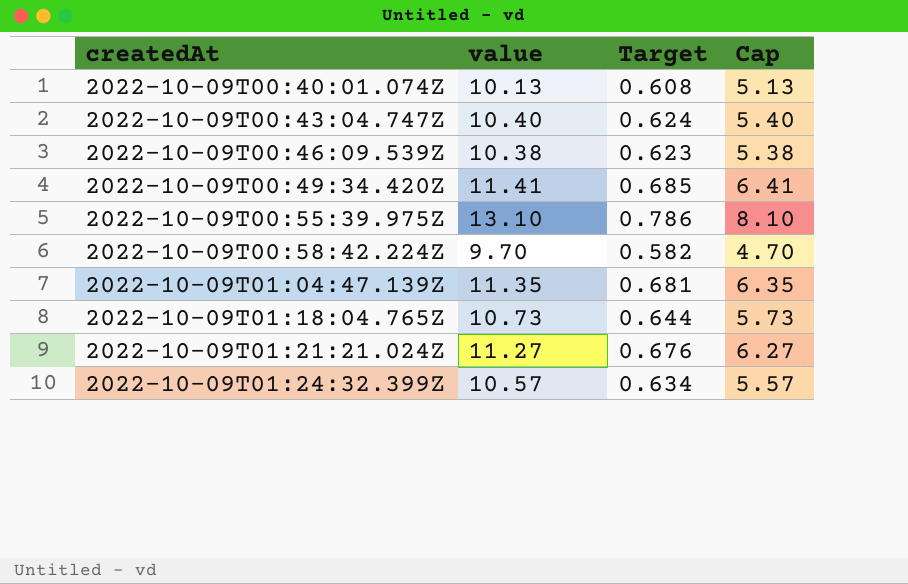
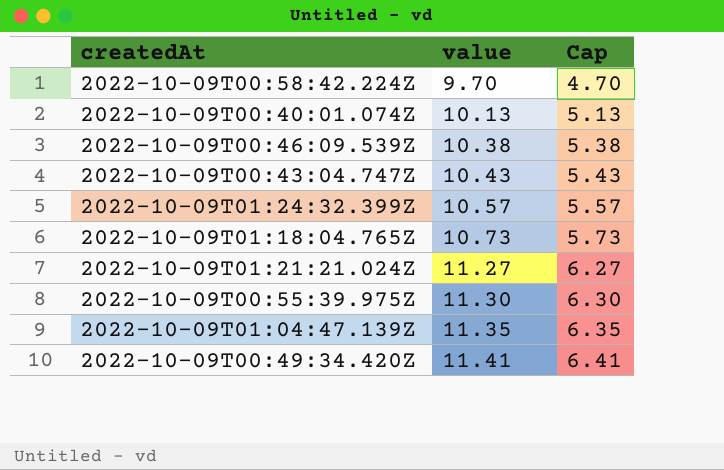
row order: createdAt ascending -> value ascending
column Target | formula: [value] * 0.06 -> none
2022-10-09T00:43:04.747Z | value: 10.40 -> 10.43
2022-10-09T00:43:04.747Z | Cap: 5.40 -> 5.43
2022-10-09T00:55:39.975Z | value: 13.10 -> 11.30
2022-10-09T00:55:39.975Z | Cap: 8.10 -> 6.30

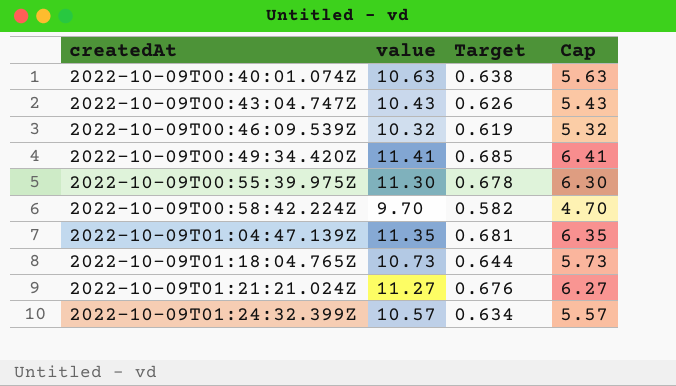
row order: value ascending -> createdAt ascending
column Target | formula: none -> [value] * 0.06
2022-10-09T00:40:01.074Z | value: 10.13 -> 10.63
2022-10-09T00:40:01.074Z | Cap: 5.13 -> 5.63
2022-10-09T00:46:09.539Z | value: 10.38 -> 10.32
2022-10-09T00:46:09.539Z | Cap: 5.38 -> 5.32

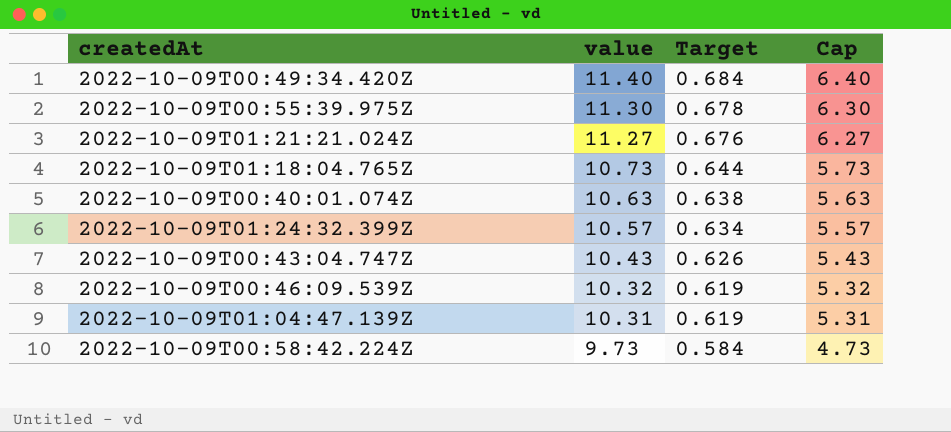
row order: createdAt ascending -> value descending
2022-10-09T00:49:34.420Z | value: 11.41 -> 11.40
2022-10-09T00:49:34.420Z | Target: 0.685 -> 0.684
2022-10-09T00:49:34.420Z | Cap: 6.41 -> 6.40
2022-10-09T01:04:47.139Z | value: 11.35 -> 10.31
2022-10-09T01:04:47.139Z | Target: 0.681 -> 0.619
2022-10-09T01:04:47.139Z | Cap: 6.35 -> 5.31
2022-10-09T00:58:42.224Z | value: 9.70 -> 9.73
2022-10-09T00:58:42.224Z | Target: 0.582 -> 0.584
2022-10-09T00:58:42.224Z | Cap: 4.70 -> 4.73

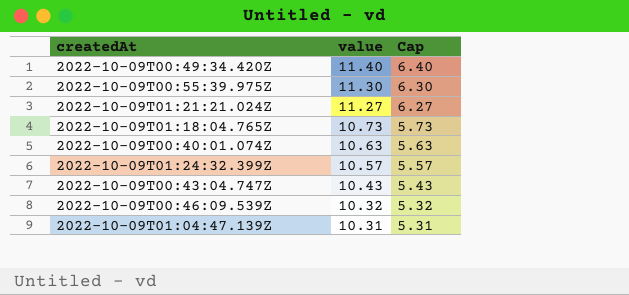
column Target | formula: [value] * 0.06 -> none
row 2022-10-09T00:58:42.224Z: 9.73 | 0.584 | 4.73 -> none

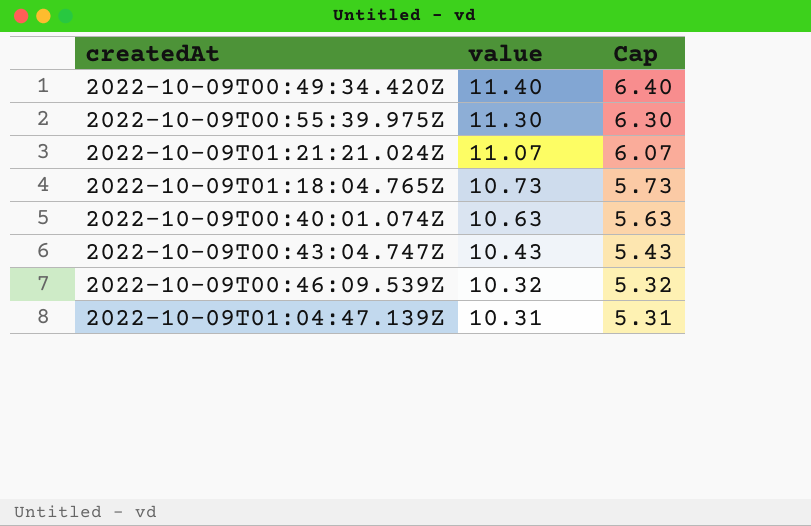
row 2022-10-09T01:24:32.399Z: 10.57 | 5.57 -> none
2022-10-09T01:21:21.024Z | value: 11.27 -> 11.07
2022-10-09T01:21:21.024Z | Cap: 6.27 -> 6.07

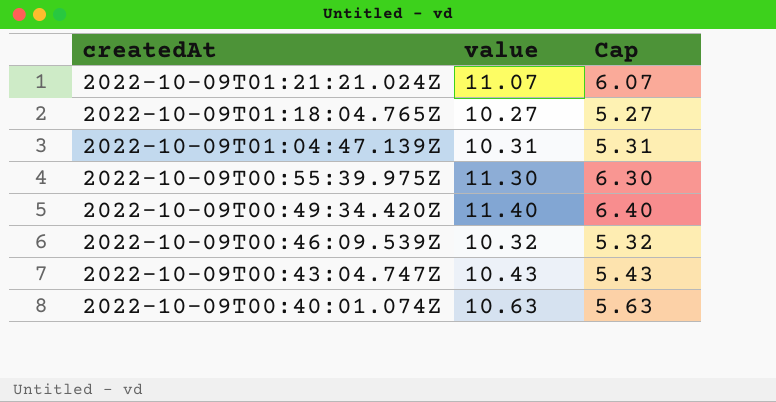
row order: value descending -> createdAt descending
2022-10-09T01:18:04.765Z | value: 10.73 -> 10.27
2022-10-09T01:18:04.765Z | Cap: 5.73 -> 5.27

